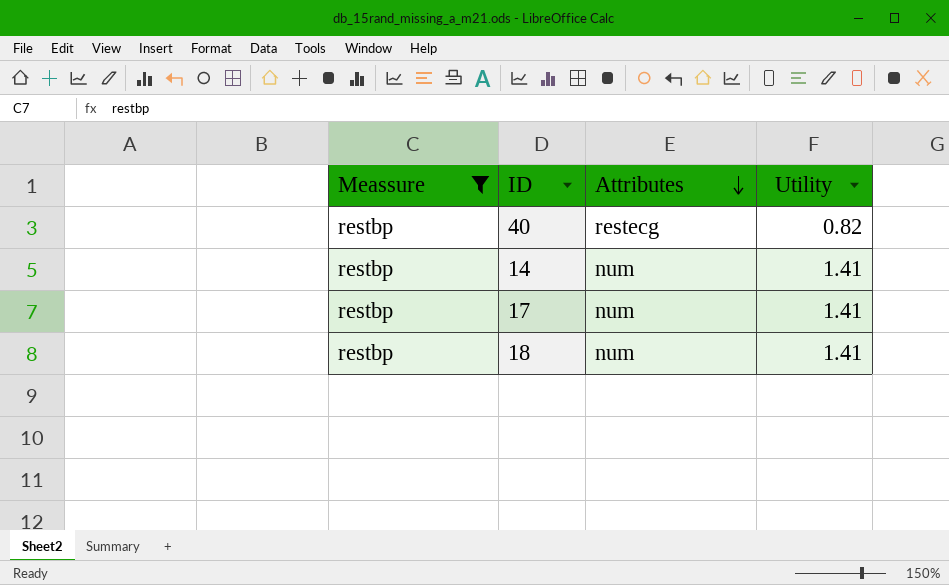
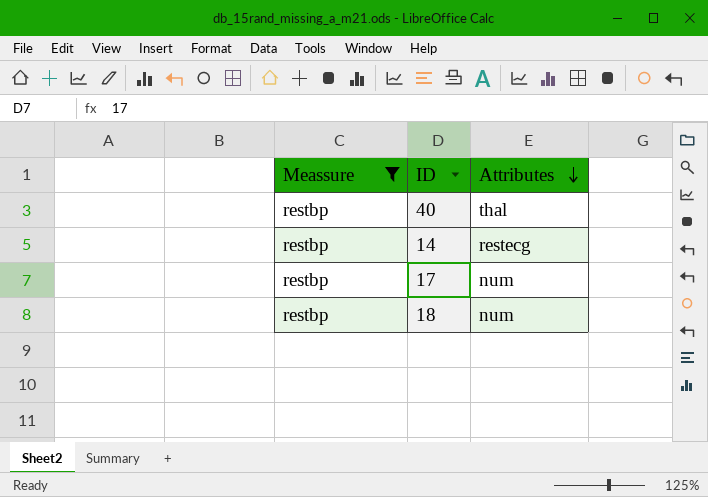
column Utility | position: 4 -> none
40 | Attributes: restecg -> thal
14 | Attributes: num -> restecg

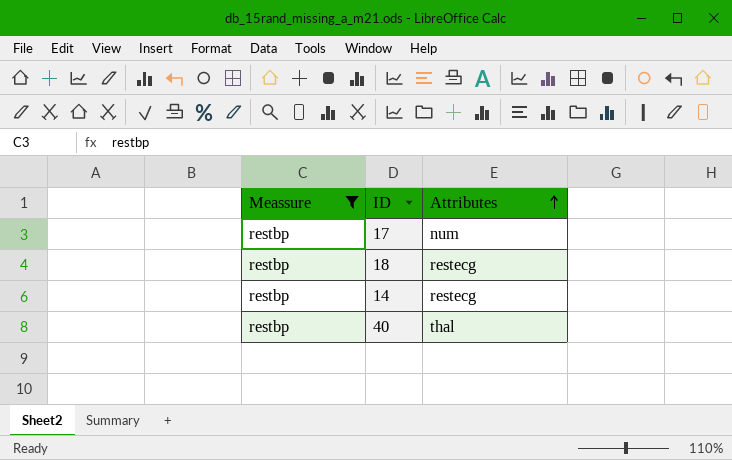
row order: Attributes descending -> Attributes ascending
18 | Attributes: num -> restecg

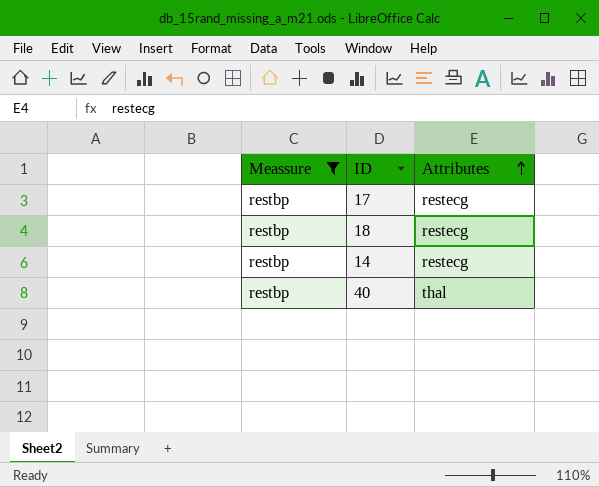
17 | Attributes: num -> restecg

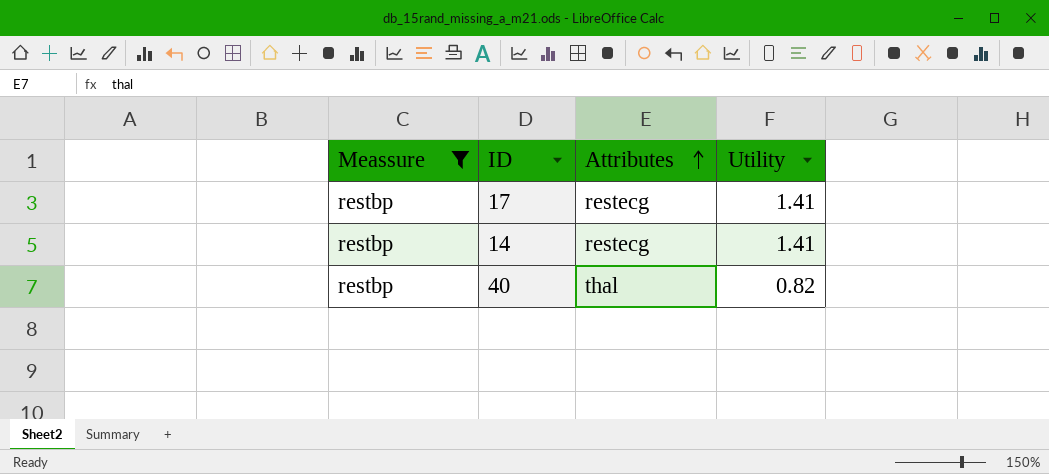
column Utility | position: none -> 4
row 18: restbp | restecg -> none

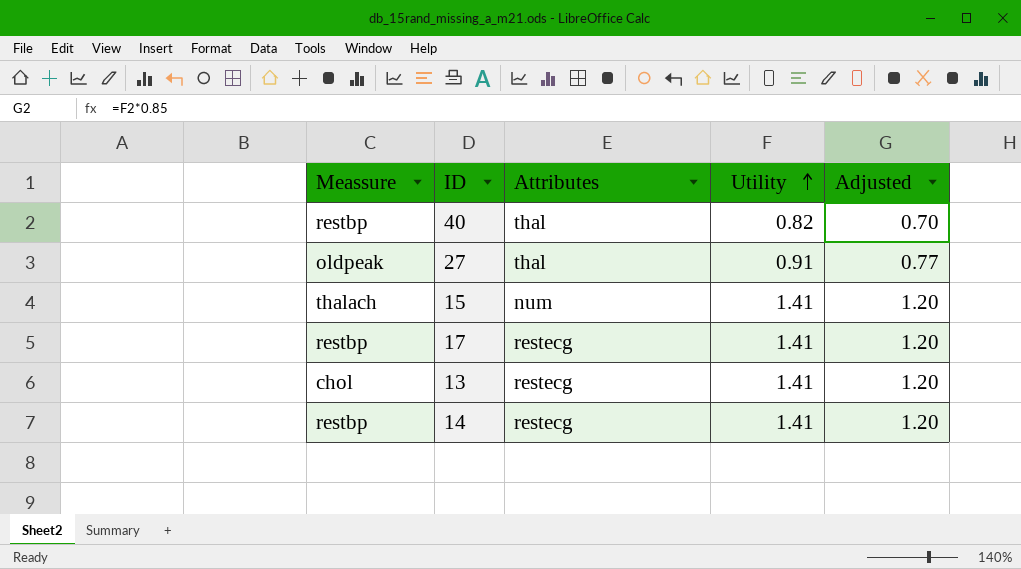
filter: Meassure = restbp -> none
row order: Attributes ascending -> Utility ascending
column Adjusted | formula: none -> [Utility] * 0.85

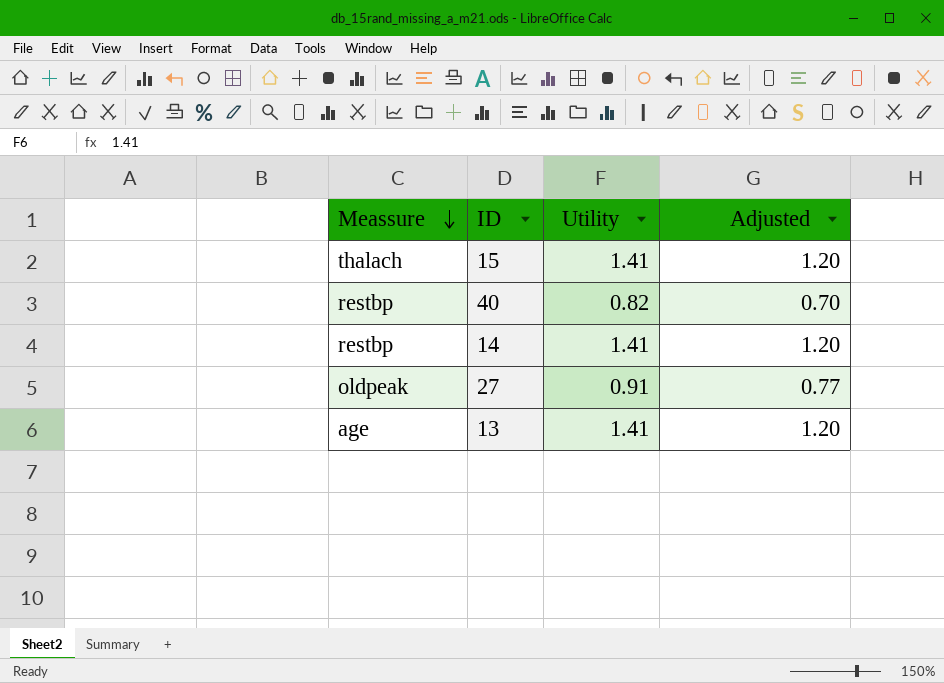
row order: Utility ascending -> Meassure descending
column Attributes | position: 3 -> none
row 17: restbp | restecg | 1.41 | 1.20 -> none
13 | Meassure: chol -> age

